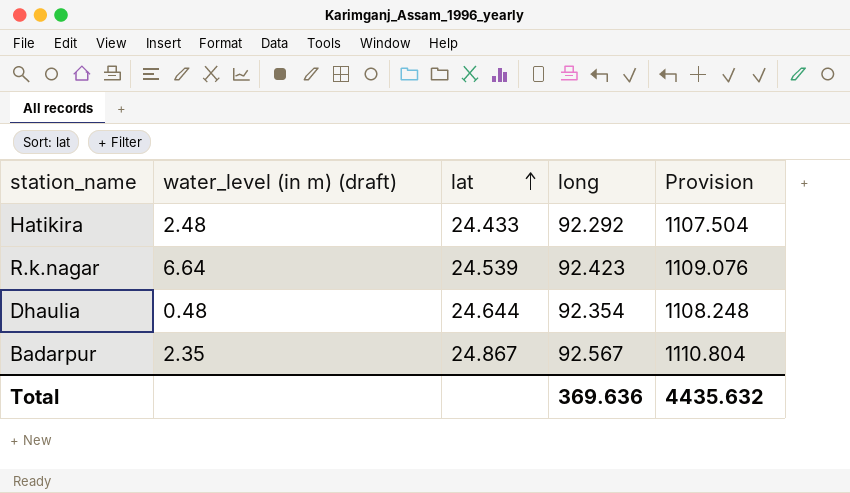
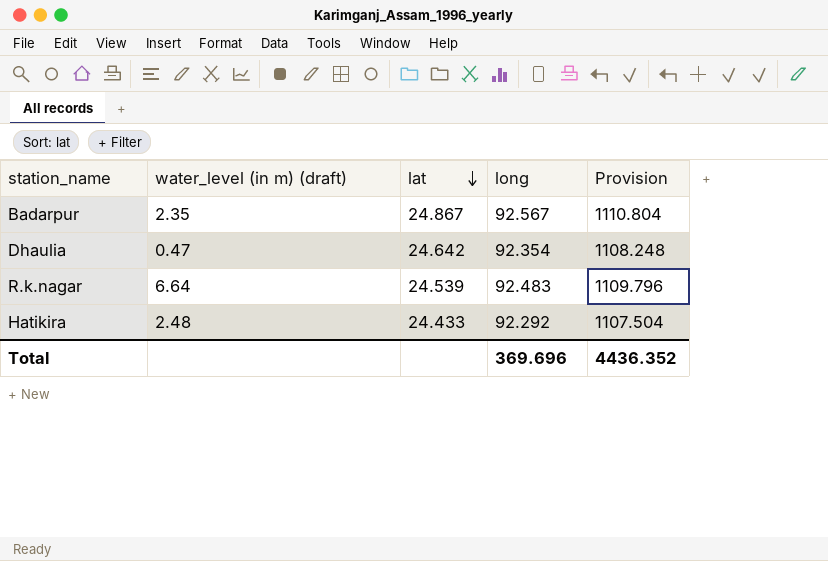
row order: lat ascending -> lat descending
Dhaulia | water_level (in m) (draft): 0.48 -> 0.47
Dhaulia | lat: 24.644 -> 24.642
R.k.nagar | long: 92.423 -> 92.483
R.k.nagar | Provision: 1109.076 -> 1109.796
Total | long: 369.636 -> 369.696
Total | Provision: 4435.632 -> 4436.352

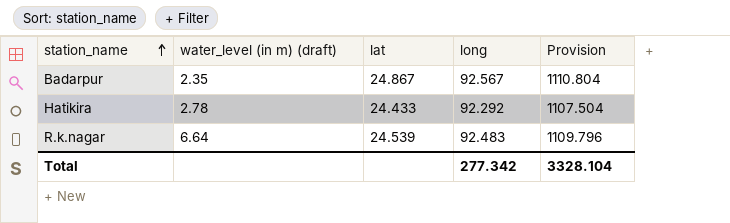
row order: lat descending -> station_name ascending
row Dhaulia: 0.47 | 24.642 | 92.354 | 1108.248 -> none
Hatikira | water_level (in m) (draft): 2.48 -> 2.78
Total | long: 369.696 -> 277.342
Total | Provision: 4436.352 -> 3328.104

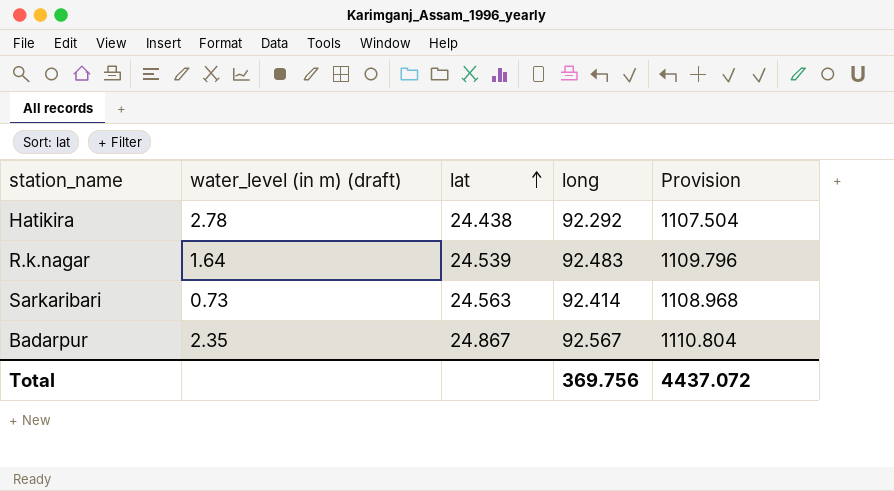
row order: station_name ascending -> lat ascending
Hatikira | lat: 24.433 -> 24.438
R.k.nagar | water_level (in m) (draft): 6.64 -> 1.64
row Sarkaribari: none -> 0.73 | 24.563 | 92.414 | 1108.968
Total | long: 277.342 -> 369.756
Total | Provision: 3328.104 -> 4437.072

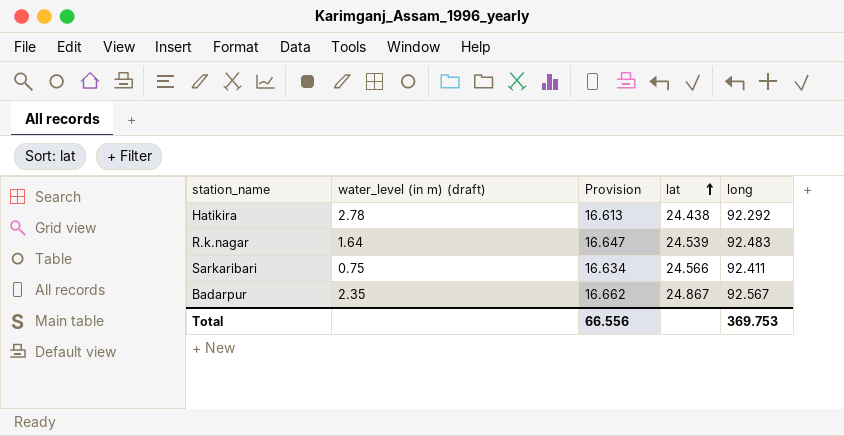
column Provision | formula: [long] * 12 -> [long] * 0.18
column Provision | position: 5 -> 3
Sarkaribari | water_level (in m) (draft): 0.73 -> 0.75
Sarkaribari | lat: 24.563 -> 24.566
Sarkaribari | long: 92.414 -> 92.411
Total | Provision: 4437.072 -> 66.556
Total | long: 369.756 -> 369.753

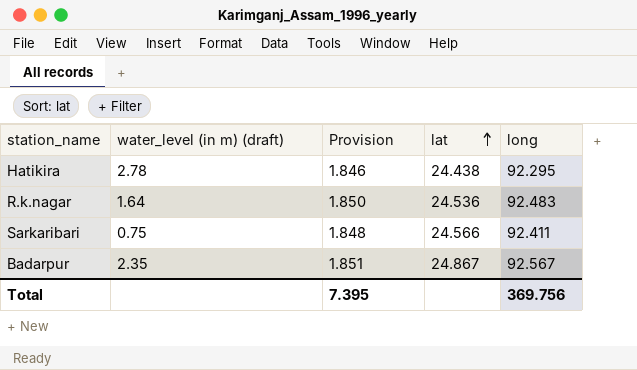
column Provision | formula: [long] * 0.18 -> [long] * 0.02
Hatikira | long: 92.292 -> 92.295
R.k.nagar | lat: 24.539 -> 24.536
Total | Provision: 66.556 -> 7.395
Total | long: 369.753 -> 369.756

